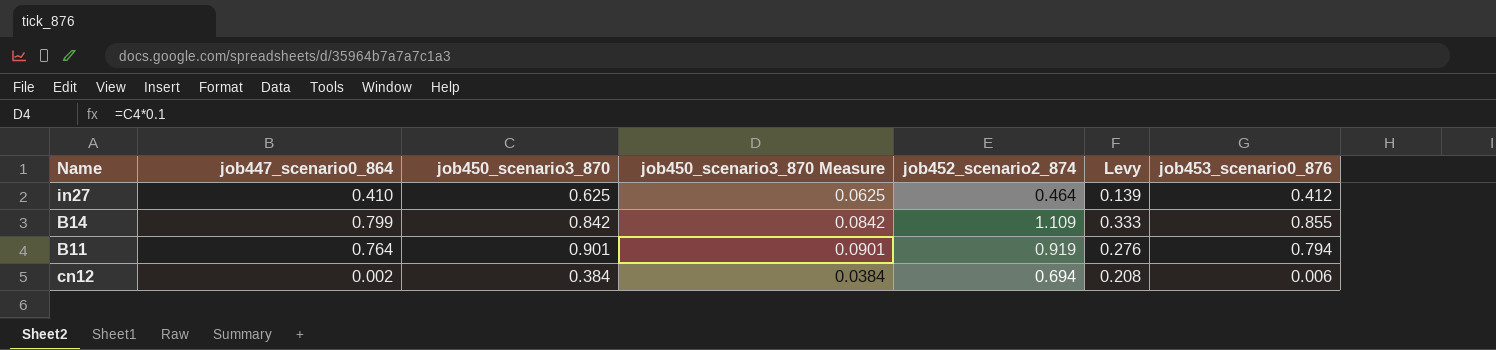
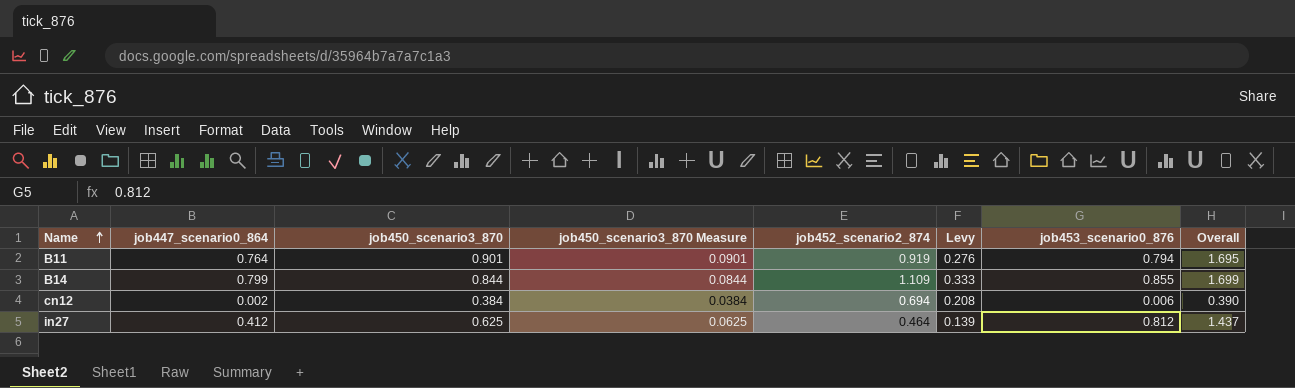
row order: none -> Name ascending
column Overall | formula: none -> [job450_scenario3_870] + [job453_scenario0_876]
B14 | job450_scenario3_870: 0.842 -> 0.844
B14 | job450_scenario3_870 Measure: 0.0842 -> 0.0844
in27 | job447_scenario0_864: 0.410 -> 0.412
in27 | job453_scenario0_876: 0.412 -> 0.812

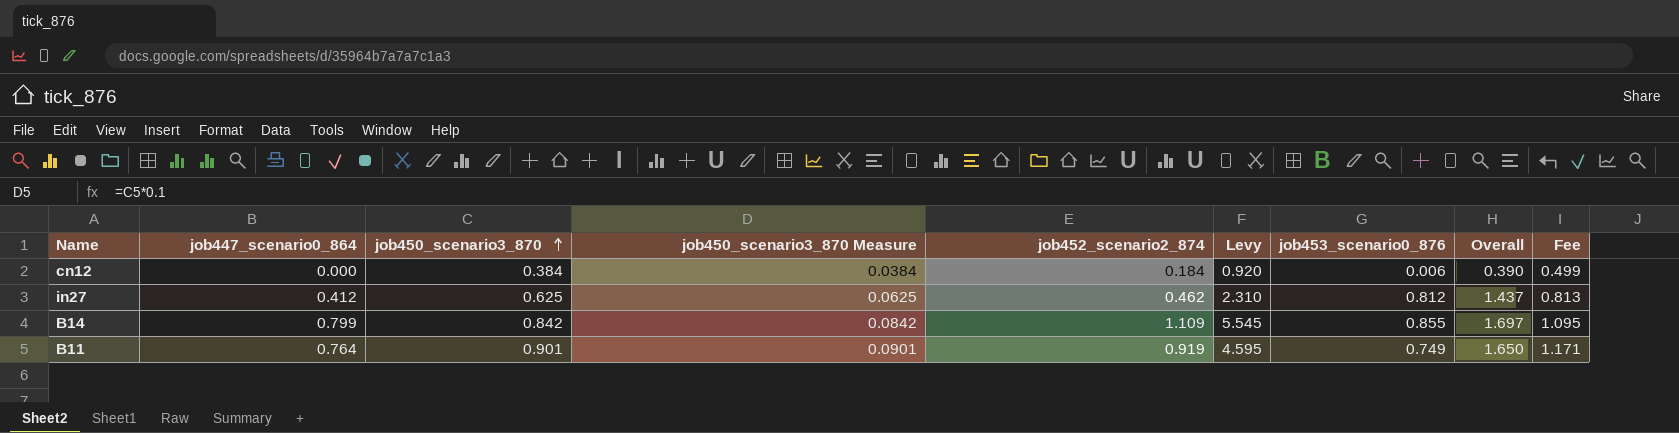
row order: Name ascending -> job450_scenario3_870 ascending
column Levy | formula: [job452_scenario2_874] * 0.3 -> [job452_scenario2_874] * 5
column Fee | formula: none -> [job450_scenario3_870] * 1.3
cn12 | job447_scenario0_864: 0.002 -> 0.000
cn12 | job452_scenario2_874: 0.694 -> 0.184
in27 | job452_scenario2_874: 0.464 -> 0.462
B14 | job450_scenario3_870: 0.844 -> 0.842
B14 | job450_scenario3_870 Measure: 0.0844 -> 0.0842
B14 | Overall: 1.699 -> 1.697
B11 | job453_scenario0_876: 0.794 -> 0.749
B11 | Overall: 1.695 -> 1.650

